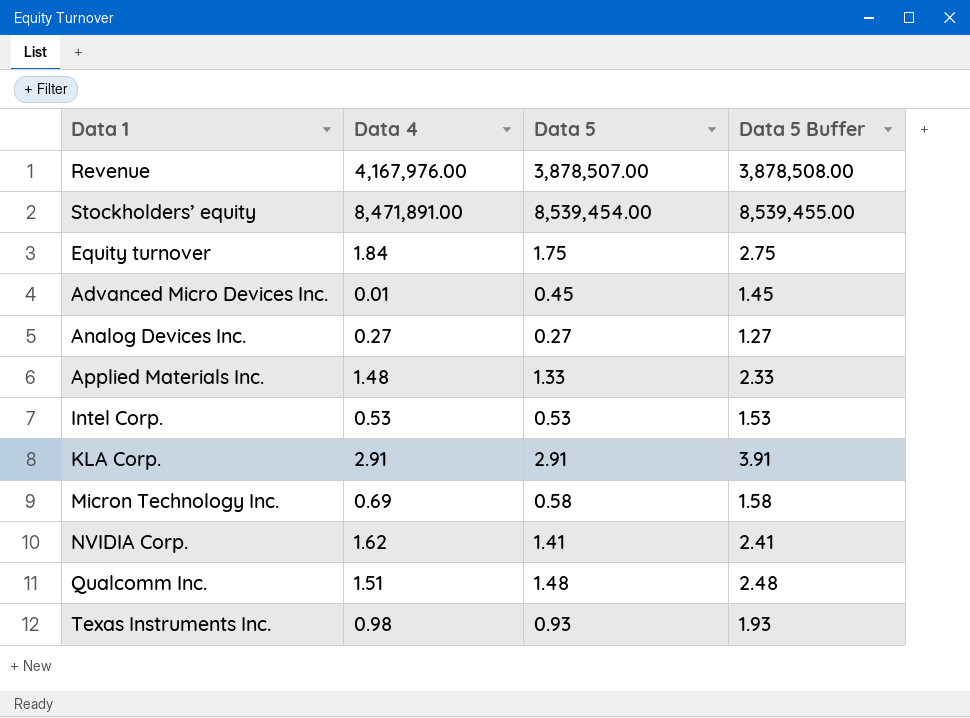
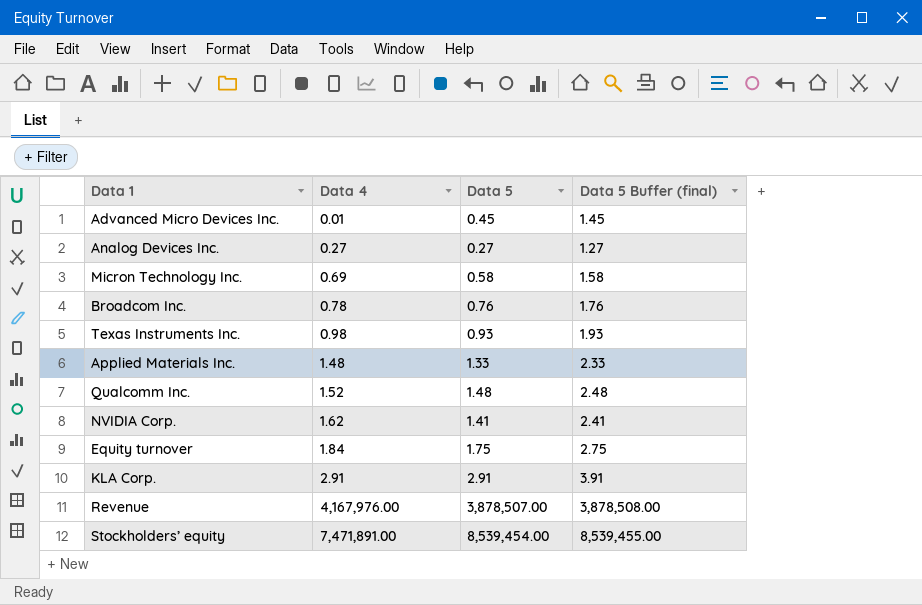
row order: none -> Data 4 ascending
column name: Data 5 Buffer -> Data 5 Buffer (final)
row Intel Corp.: 0.53 | 0.53 | 1.53 -> none
row Broadcom Inc.: none -> 0.78 | 0.76 | 1.76
Qualcomm Inc. | Data 4: 1.51 -> 1.52
Stockholders’ equity | Data 4: 8,471,891.00 -> 7,471,891.00

